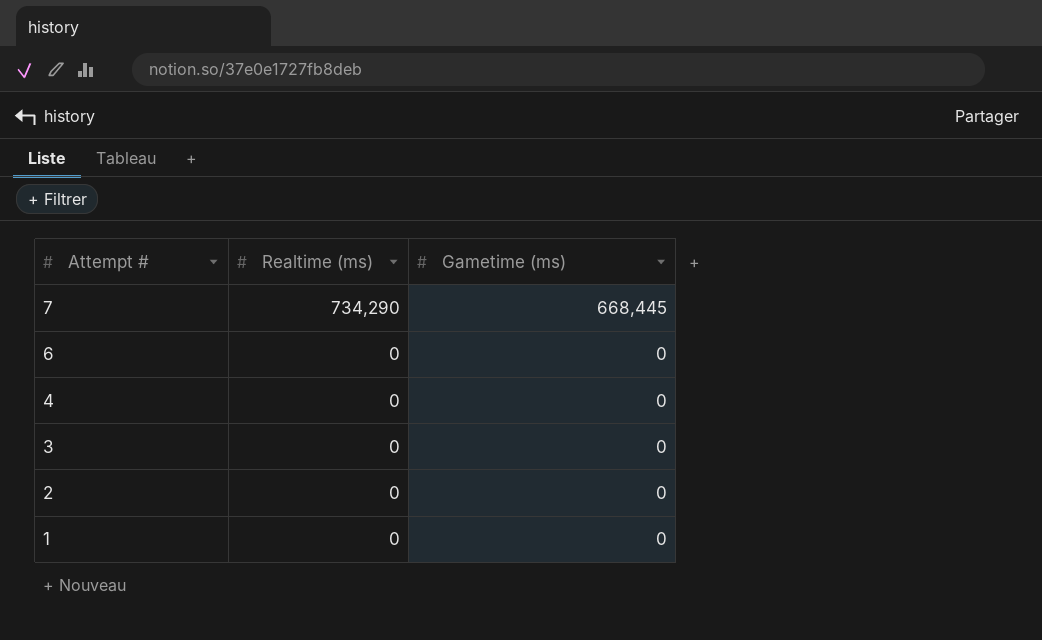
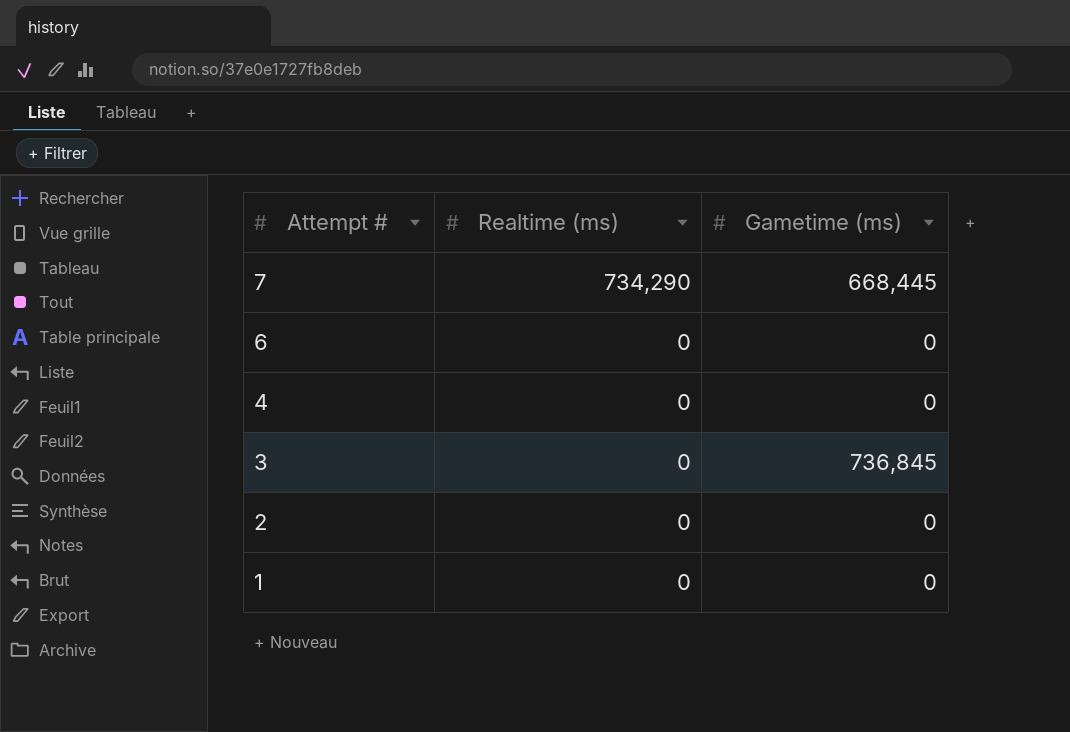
3 | Gametime (ms): 0 -> 736,845

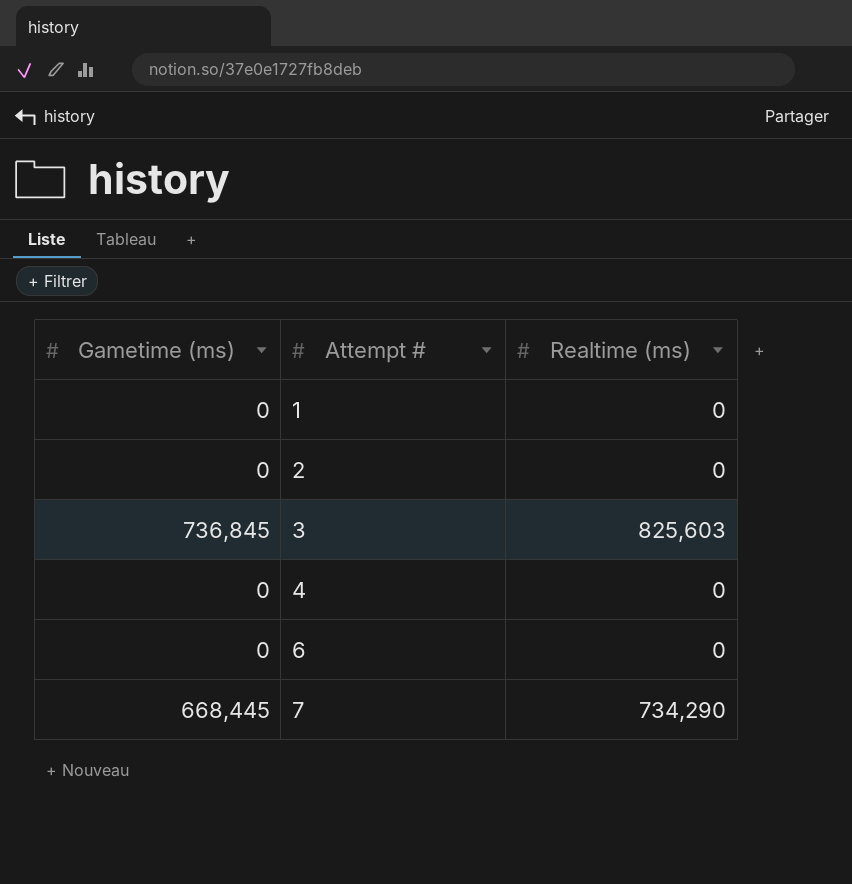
row order: Attempt # descending -> Attempt # ascending
column Gametime (ms) | position: 3 -> 1
3 | Realtime (ms): 0 -> 825,603

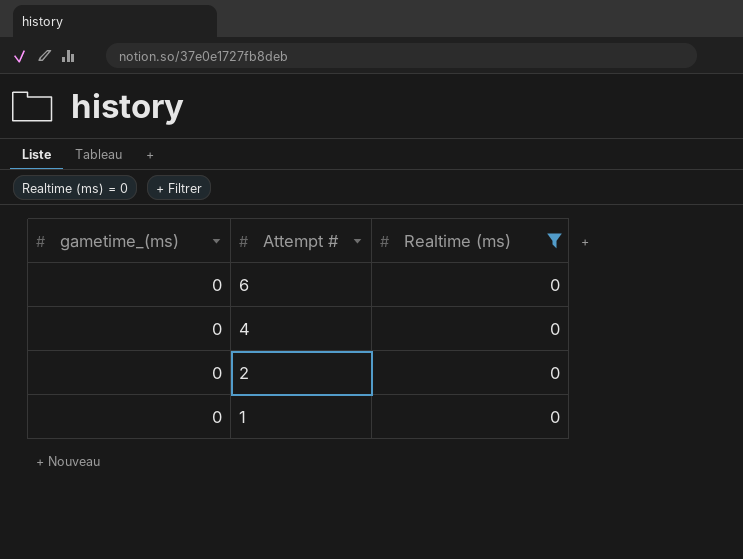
filter: none -> Realtime (ms) = 0
row order: Attempt # ascending -> Attempt # descending
column name: Gametime (ms) -> gametime_(ms)

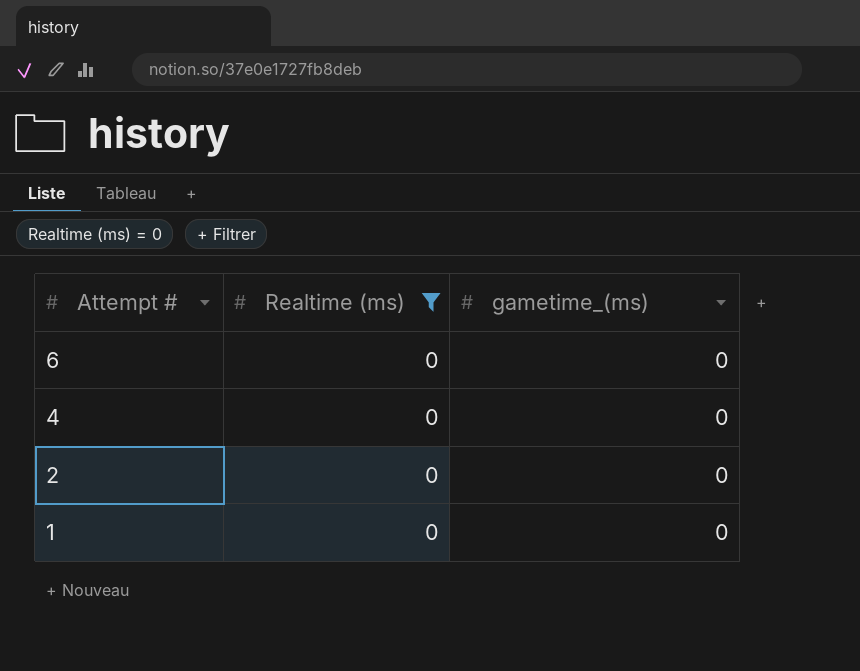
column gametime_(ms) | position: 1 -> 3

